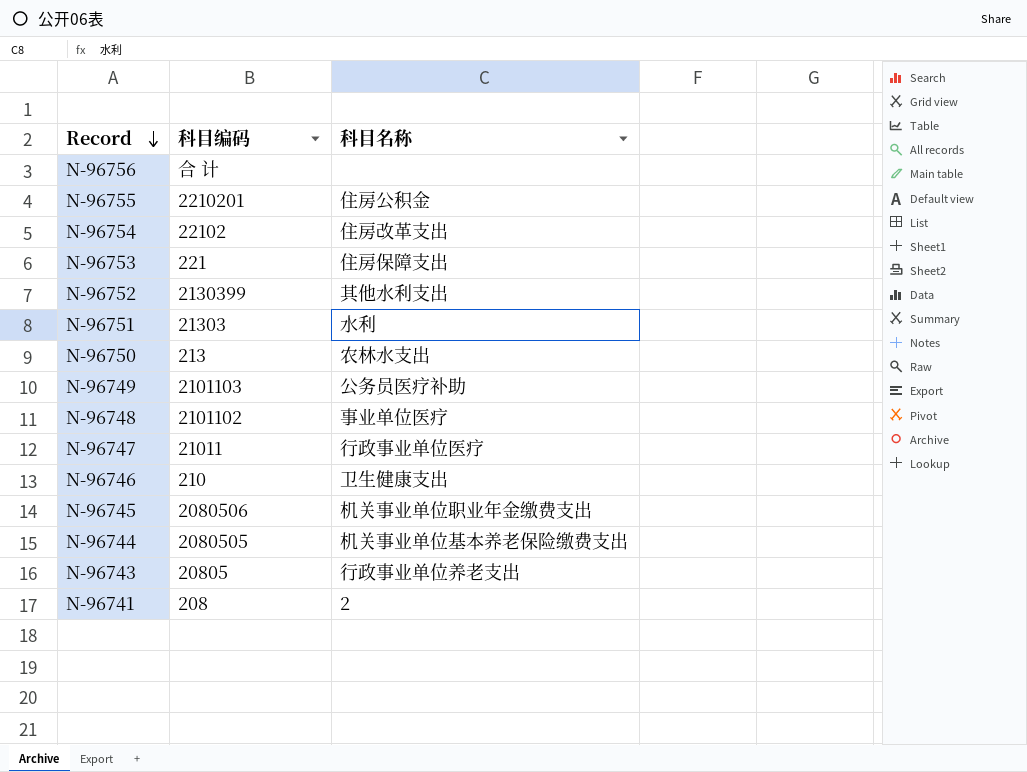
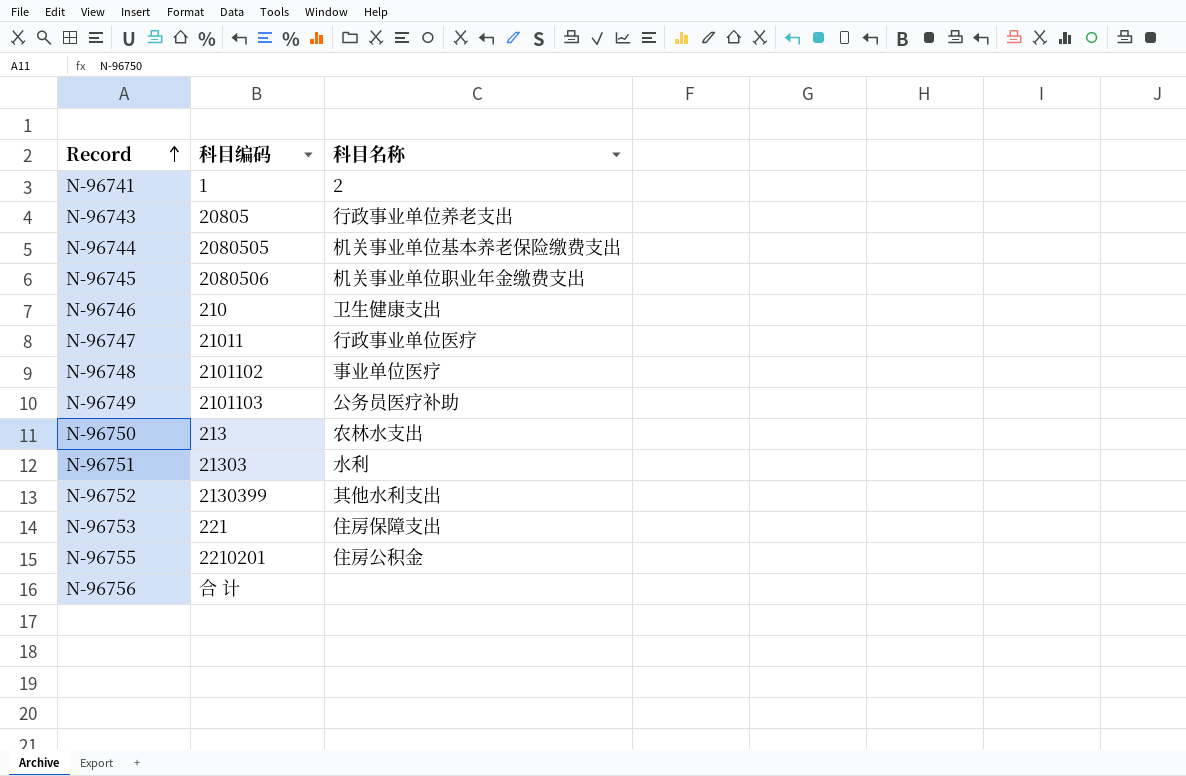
row order: Record descending -> Record ascending
row N-96754: 22102 | 住房改革支出 -> none
N-96741 | 科目编码: 208 -> 1

